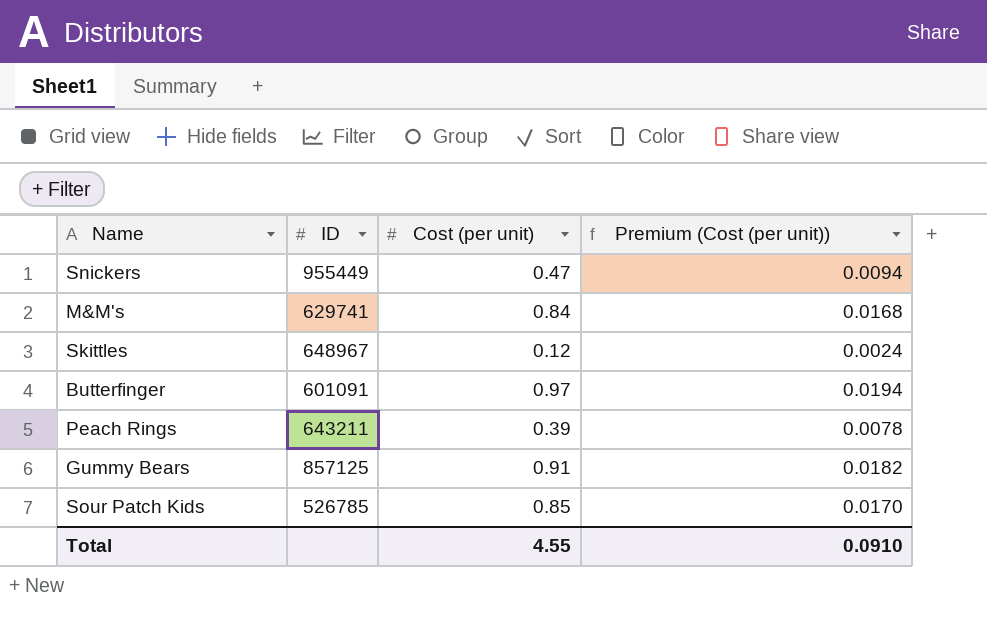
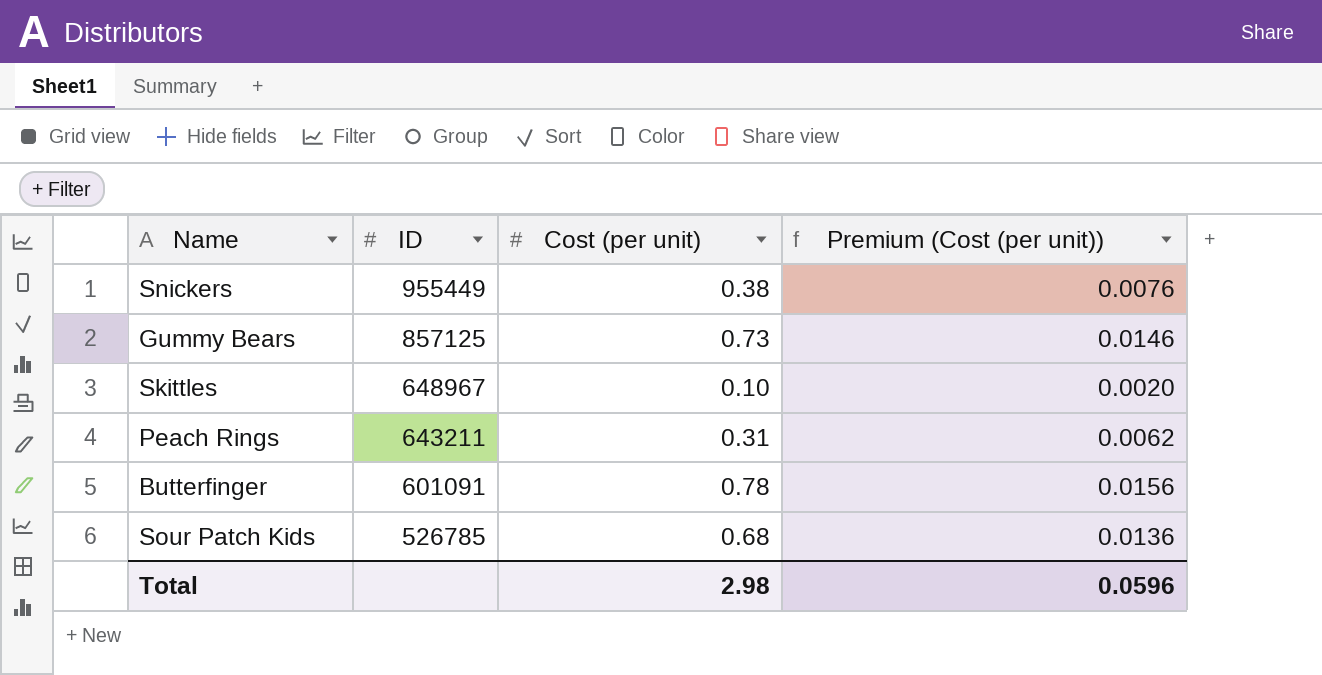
row order: none -> ID descending
row M&M's: 629741 | 0.84 | 0.0168 -> none
Snickers | Cost (per unit): 0.47 -> 0.38
Snickers | Premium (Cost (per unit)): 0.0094 -> 0.0076
Gummy Bears | Cost (per unit): 0.91 -> 0.73
Gummy Bears | Premium (Cost (per unit)): 0.0182 -> 0.0146
Skittles | Cost (per unit): 0.12 -> 0.10
Skittles | Premium (Cost (per unit)): 0.0024 -> 0.0020
Peach Rings | Cost (per unit): 0.39 -> 0.31
Peach Rings | Premium (Cost (per unit)): 0.0078 -> 0.0062
Butterfinger | Cost (per unit): 0.97 -> 0.78
Butterfinger | Premium (Cost (per unit)): 0.0194 -> 0.0156
Sour Patch Kids | Cost (per unit): 0.85 -> 0.68
Sour Patch Kids | Premium (Cost (per unit)): 0.0170 -> 0.0136
Total | Cost (per unit): 4.55 -> 2.98
Total | Premium (Cost (per unit)): 0.0910 -> 0.0596

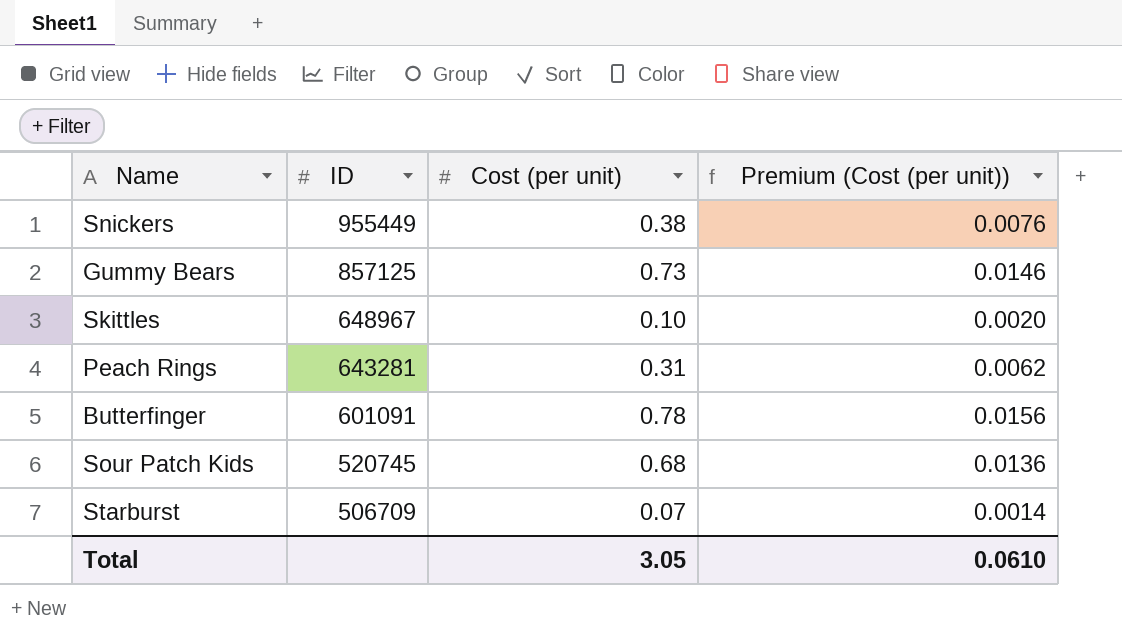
Peach Rings | ID: 643211 -> 643281
Sour Patch Kids | ID: 526785 -> 520745
row Starburst: none -> 506709 | 0.07 | 0.0014
Total | Cost (per unit): 2.98 -> 3.05
Total | Premium (Cost (per unit)): 0.0596 -> 0.0610

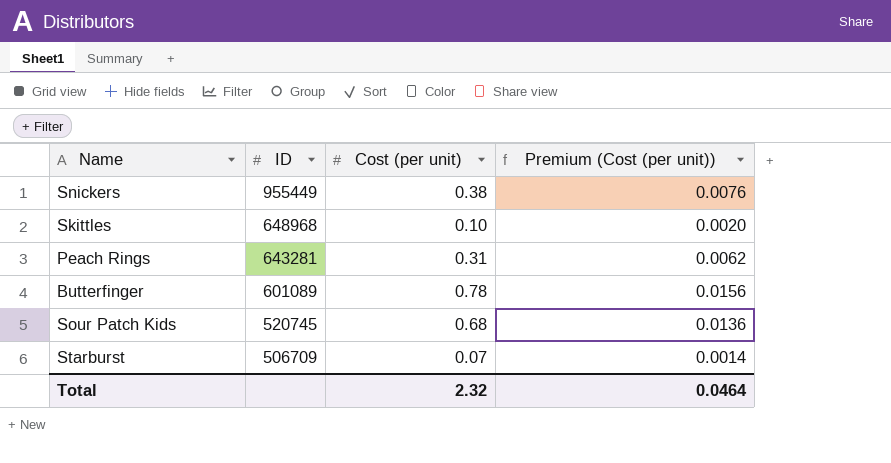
row Gummy Bears: 857125 | 0.73 | 0.0146 -> none
Skittles | ID: 648967 -> 648968
Butterfinger | ID: 601091 -> 601089
Total | Cost (per unit): 3.05 -> 2.32
Total | Premium (Cost (per unit)): 0.0610 -> 0.0464

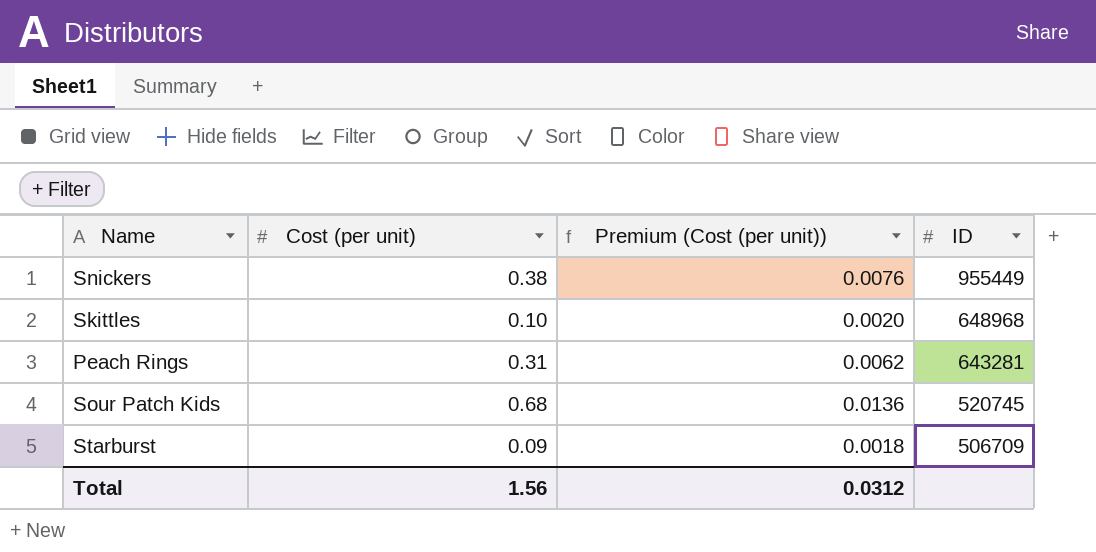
column ID | position: 2 -> 4
row Butterfinger: 601089 | 0.78 | 0.0156 -> none
Starburst | Cost (per unit): 0.07 -> 0.09
Starburst | Premium (Cost (per unit)): 0.0014 -> 0.0018
Total | Cost (per unit): 2.32 -> 1.56
Total | Premium (Cost (per unit)): 0.0464 -> 0.0312

